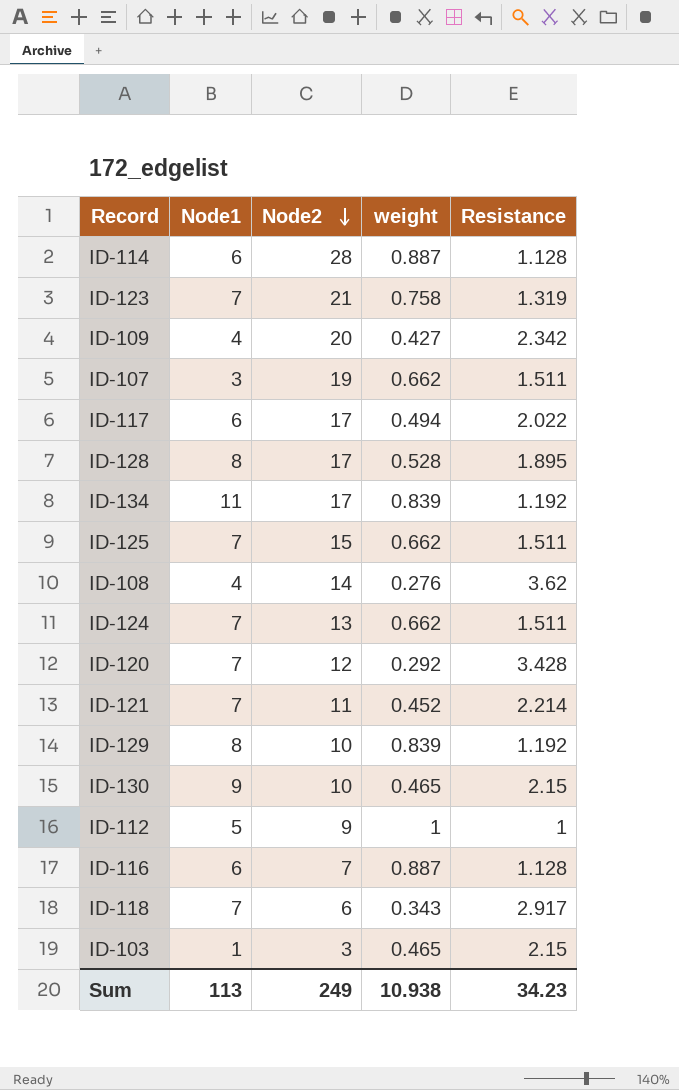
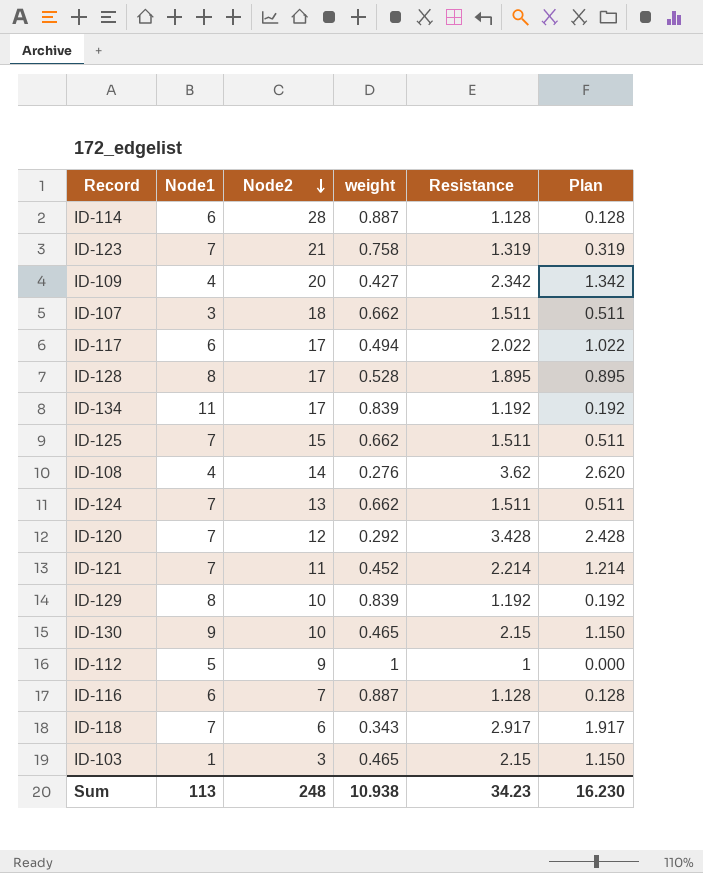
column Plan | formula: none -> [Resistance] - 1
ID-107 | Node2: 19 -> 18
Sum | Node2: 249 -> 248

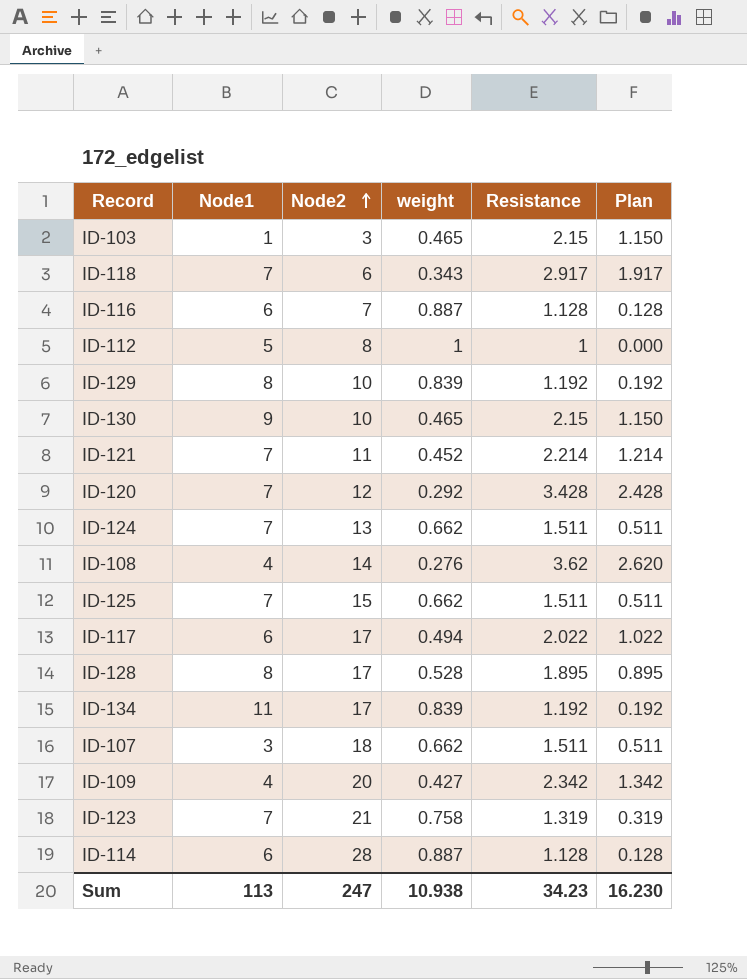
row order: Node2 descending -> Node2 ascending
ID-112 | Node2: 9 -> 8
Sum | Node2: 248 -> 247

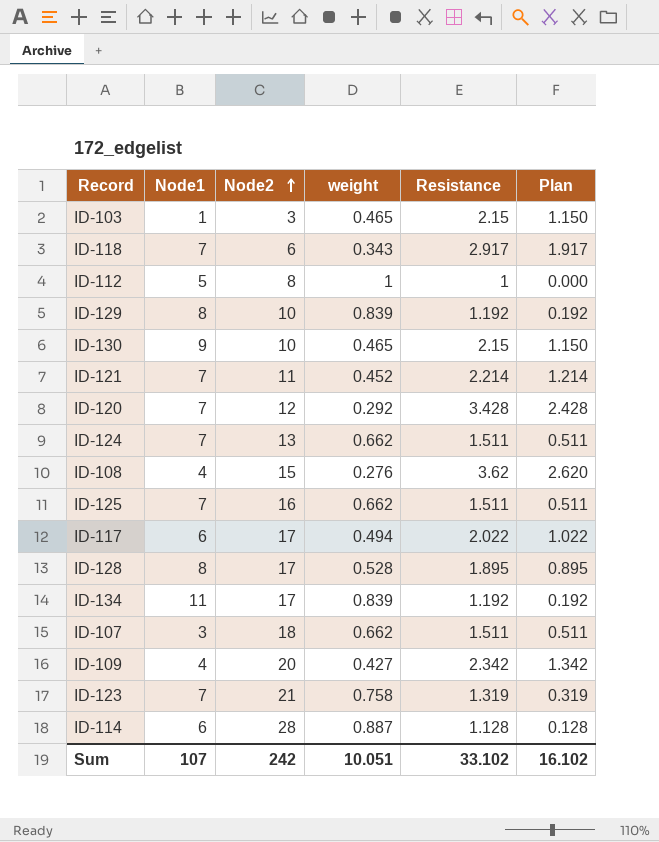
row ID-116: 6 | 7 | 0.887 | 1.128 | 0.128 -> none
ID-108 | Node2: 14 -> 15
ID-125 | Node2: 15 -> 16
Sum | Node1: 113 -> 107
Sum | Node2: 247 -> 242
Sum | weight: 10.938 -> 10.051
Sum | Resistance: 34.23 -> 33.102
Sum | Plan: 16.230 -> 16.102

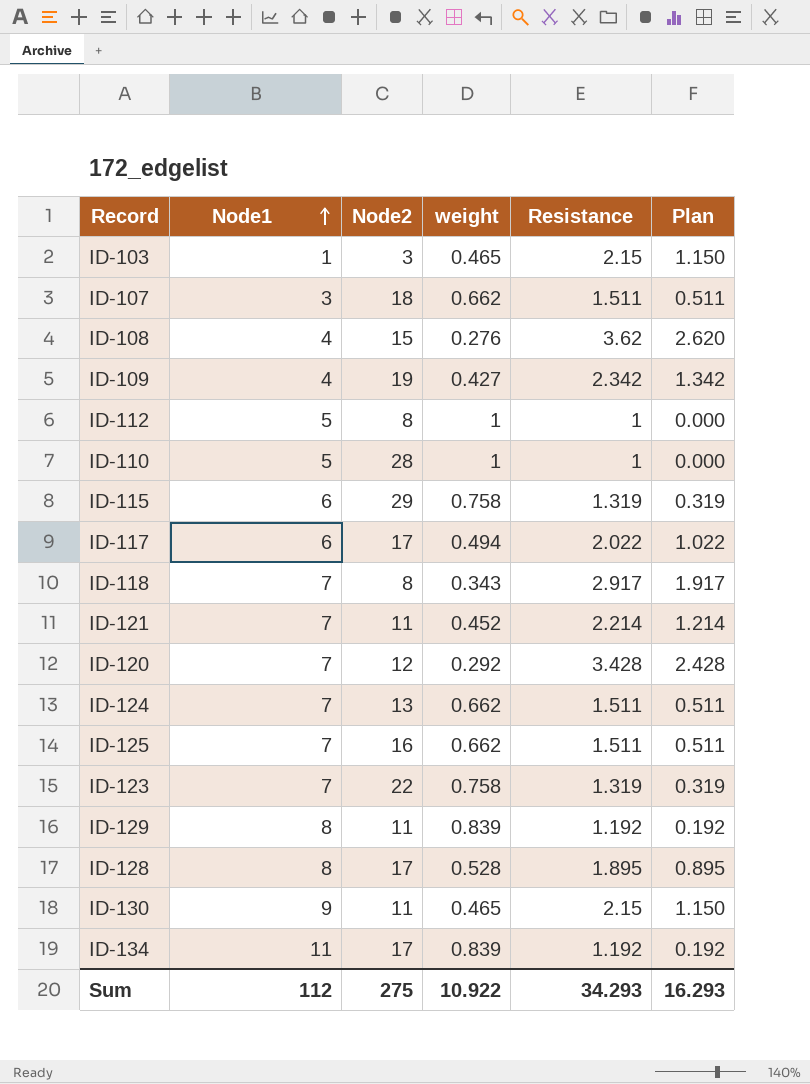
row order: Node2 ascending -> Node1 ascending
row ID-114: 6 | 28 | 0.887 | 1.128 | 0.128 -> none
ID-109 | Node2: 20 -> 19
row ID-110: none -> 5 | 28 | 1 | 1 | 0.000
row ID-115: none -> 6 | 29 | 0.758 | 1.319 | 0.319
ID-118 | Node2: 6 -> 8
ID-123 | Node2: 21 -> 22
ID-129 | Node2: 10 -> 11
ID-130 | Node2: 10 -> 11
Sum | Node1: 107 -> 112
Sum | Node2: 242 -> 275
Sum | weight: 10.051 -> 10.922
Sum | Resistance: 33.102 -> 34.293
Sum | Plan: 16.102 -> 16.293

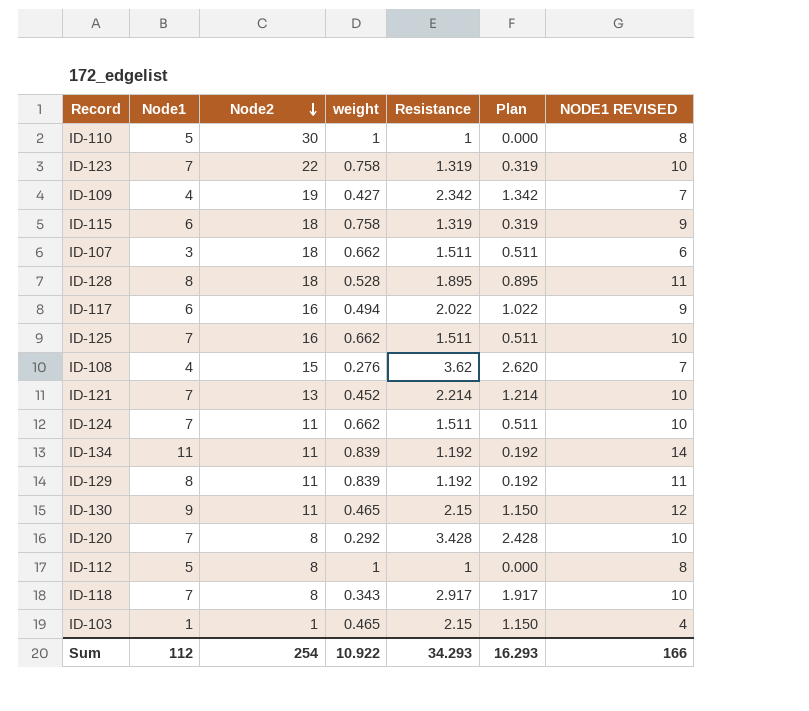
row order: Node1 ascending -> Node2 descending
column NODE1 REVISED | formula: none -> [Node1] + 3
ID-110 | Node2: 28 -> 30
ID-115 | Node2: 29 -> 18
ID-128 | Node2: 17 -> 18
ID-117 | Node2: 17 -> 16
ID-121 | Node2: 11 -> 13
ID-124 | Node2: 13 -> 11
ID-134 | Node2: 17 -> 11
ID-120 | Node2: 12 -> 8
ID-103 | Node2: 3 -> 1
Sum | Node2: 275 -> 254

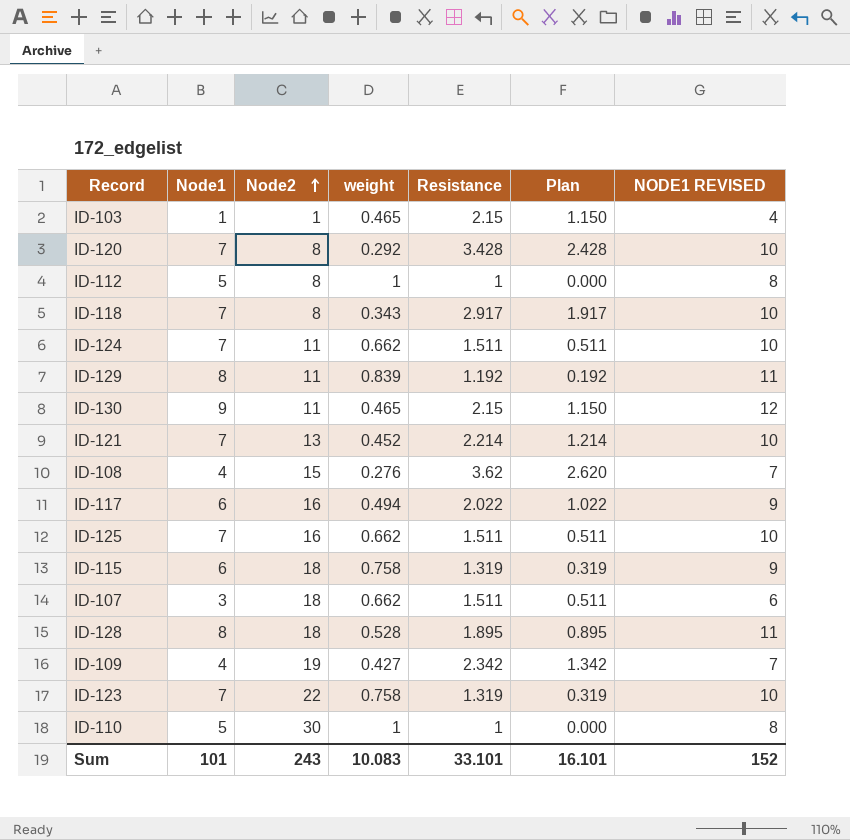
row order: Node2 descending -> Node2 ascending
row ID-134: 11 | 11 | 0.839 | 1.192 | 0.192 | 14 -> none
Sum | Node1: 112 -> 101
Sum | Node2: 254 -> 243
Sum | weight: 10.922 -> 10.083
Sum | Resistance: 34.293 -> 33.101
Sum | Plan: 16.293 -> 16.101
Sum | NODE1 REVISED: 166 -> 152

